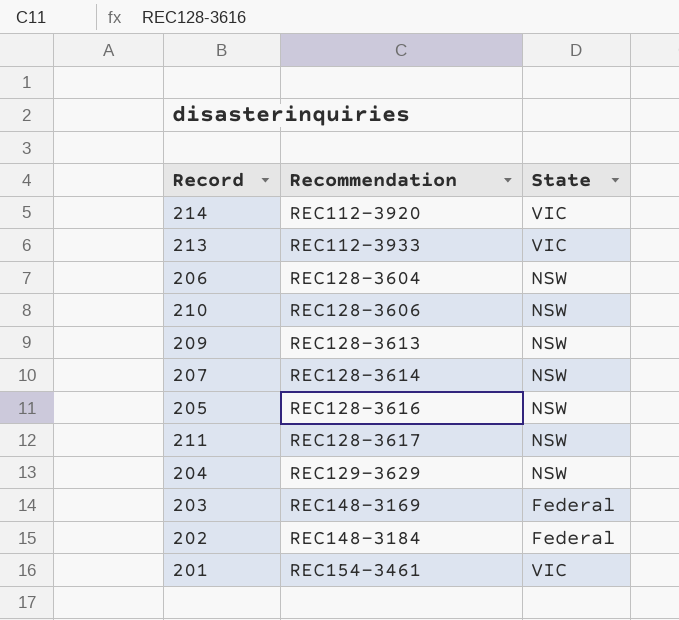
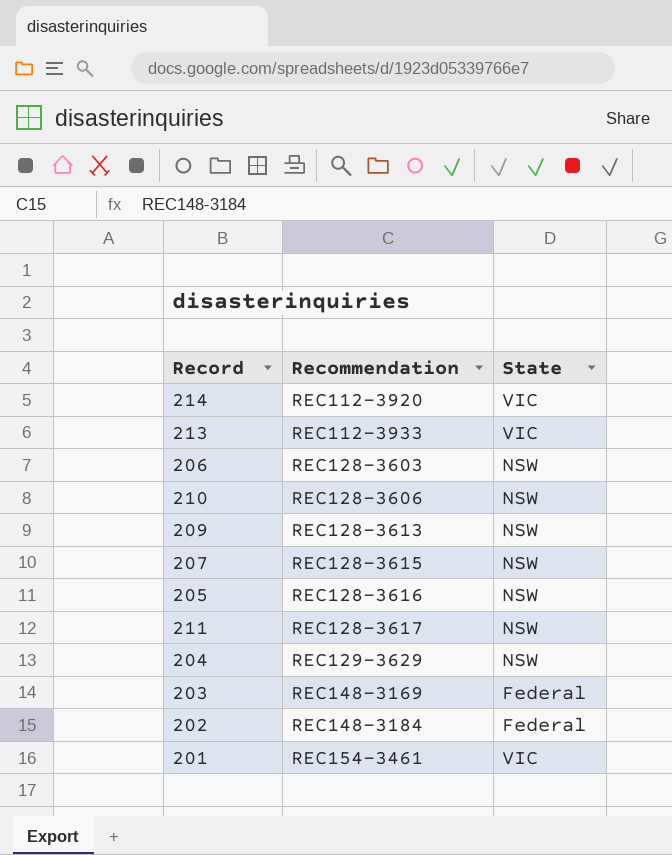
206 | Recommendation: REC128-3604 -> REC128-3603
207 | Recommendation: REC128-3614 -> REC128-3615

